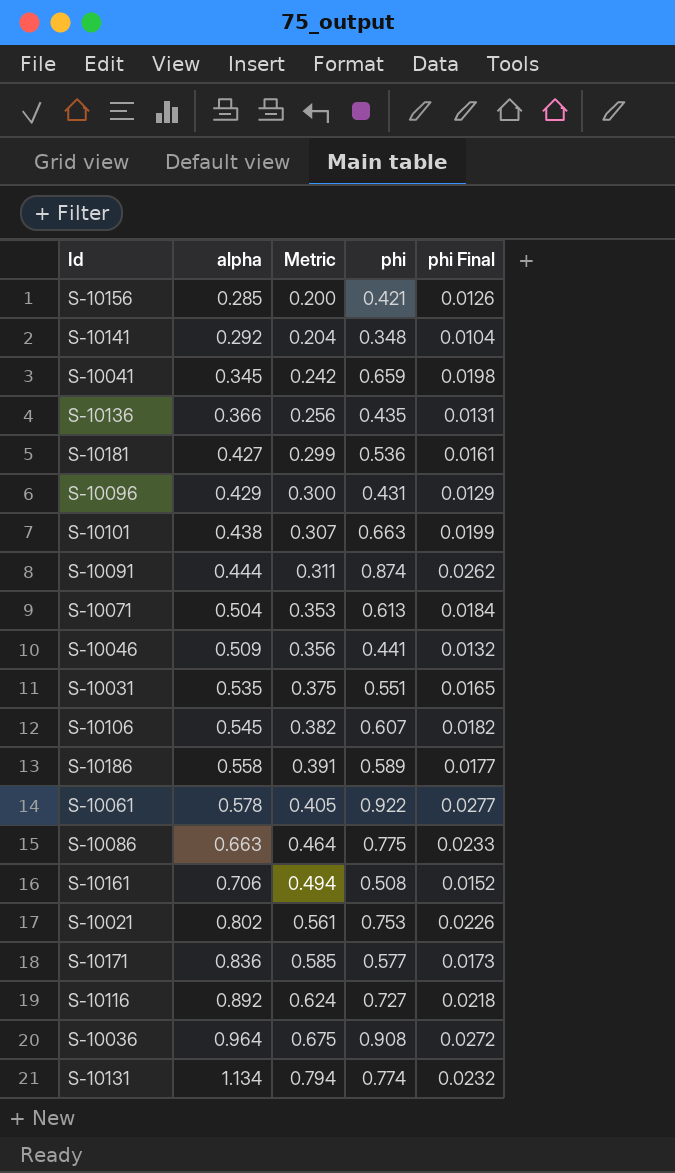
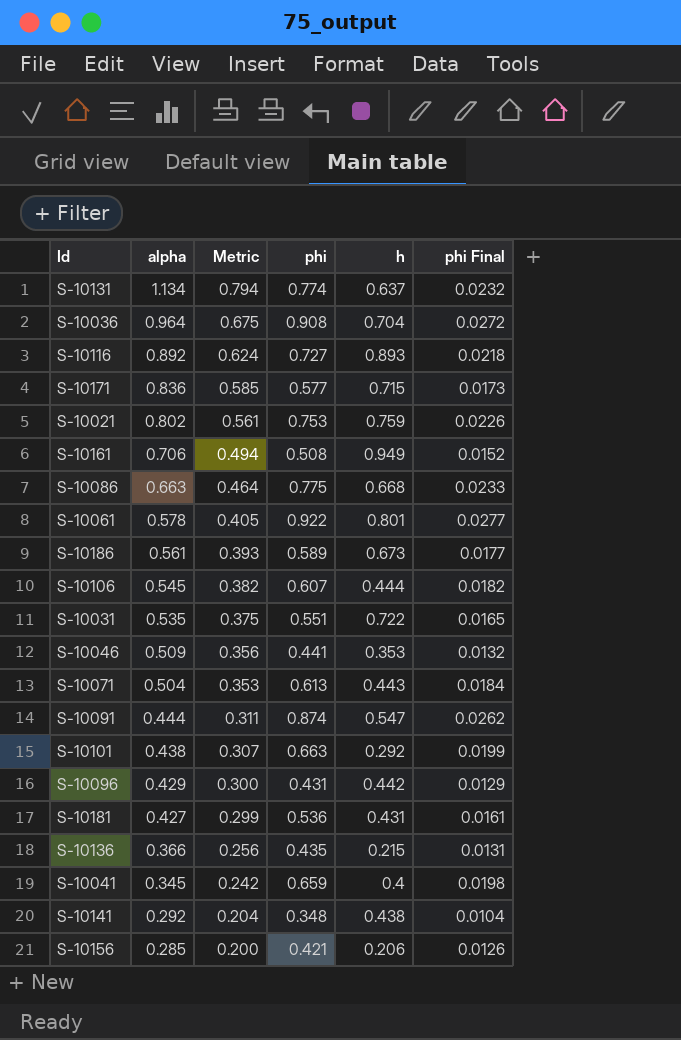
row order: alpha ascending -> alpha descending
column h | position: none -> 5
S-10186 | alpha: 0.558 -> 0.561
S-10186 | Metric: 0.391 -> 0.393

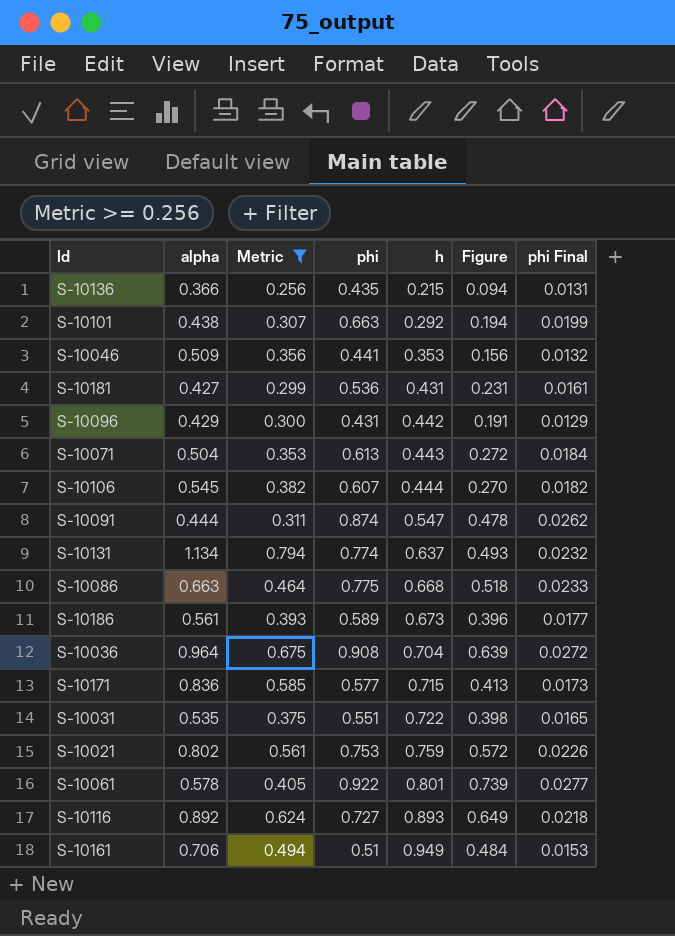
filter: none -> Metric >= 0.256
row order: alpha descending -> h ascending
column Figure | formula: none -> [phi] * [h]
S-10161 | phi: 0.508 -> 0.51
S-10161 | phi Final: 0.0152 -> 0.0153

